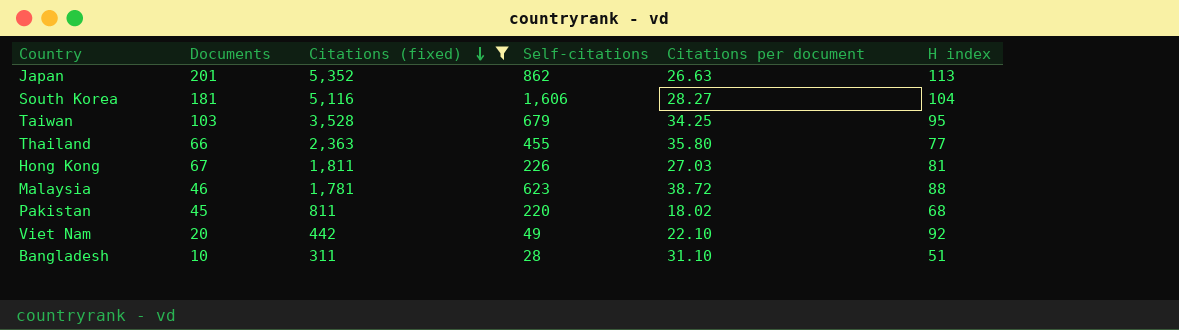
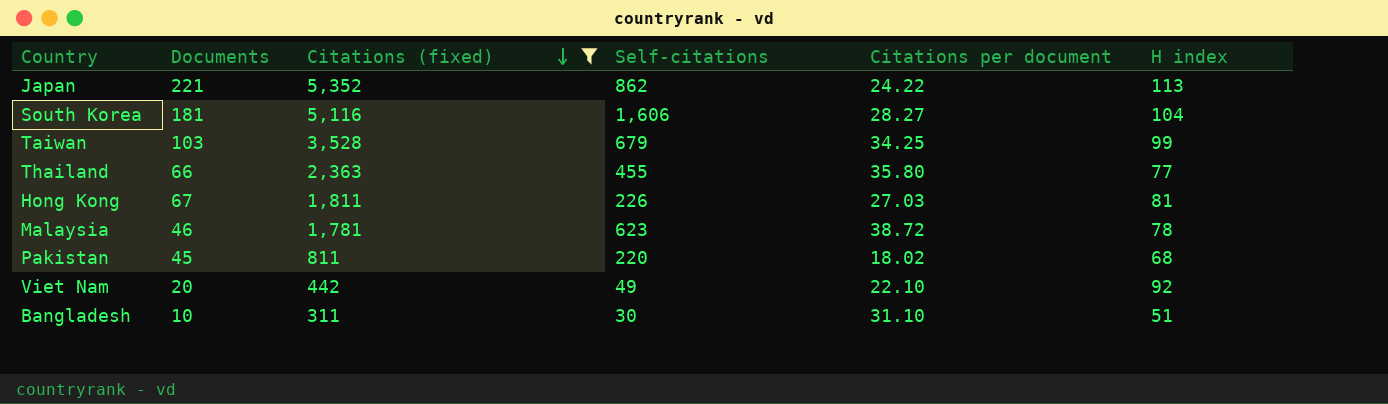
Japan | Documents: 201 -> 221
Japan | Citations per document: 26.63 -> 24.22
Taiwan | H index: 95 -> 99
Malaysia | H index: 88 -> 78
Bangladesh | Self-citations: 28 -> 30

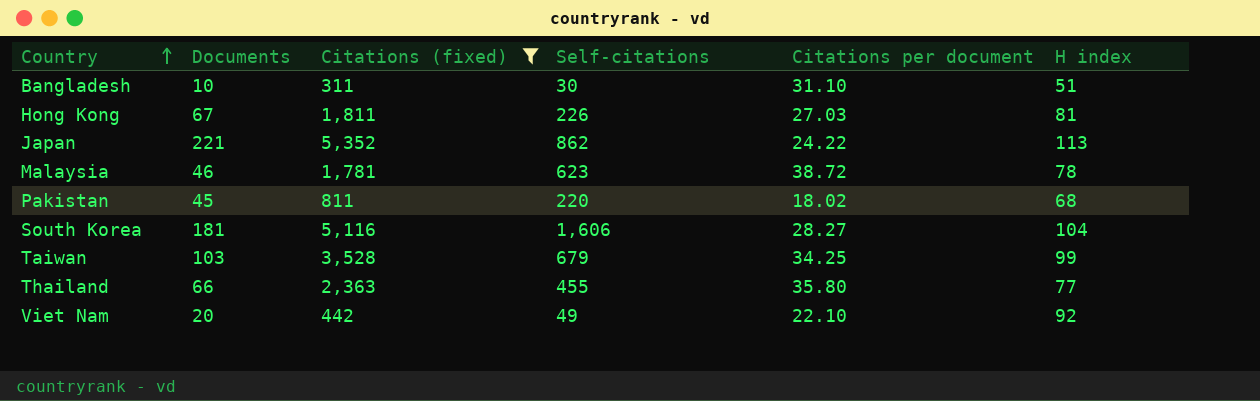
row order: Citations (fixed) descending -> Country ascending

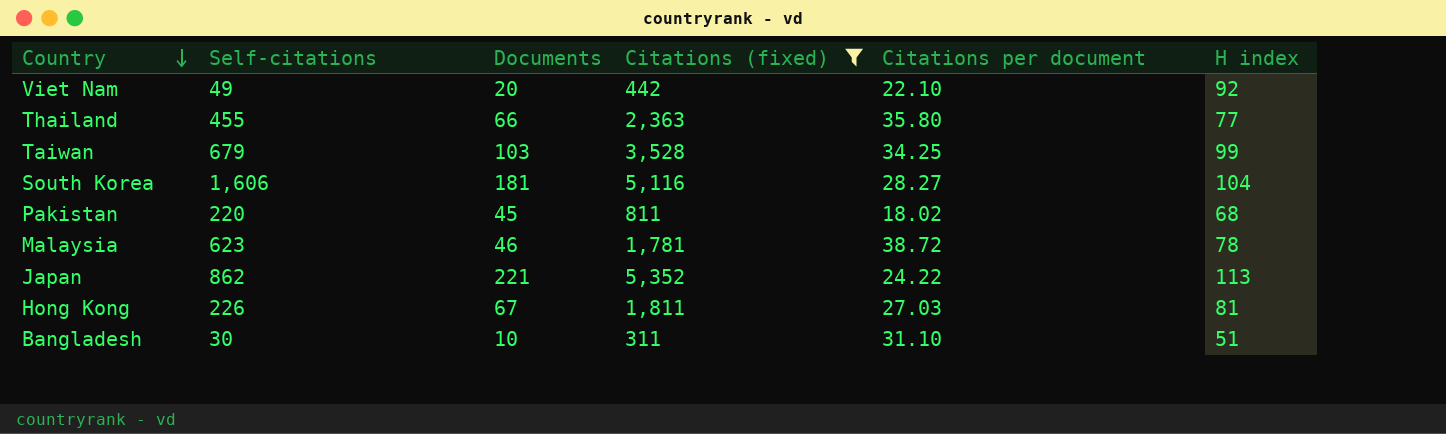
row order: Country ascending -> Country descending
column Self-citations | position: 4 -> 2

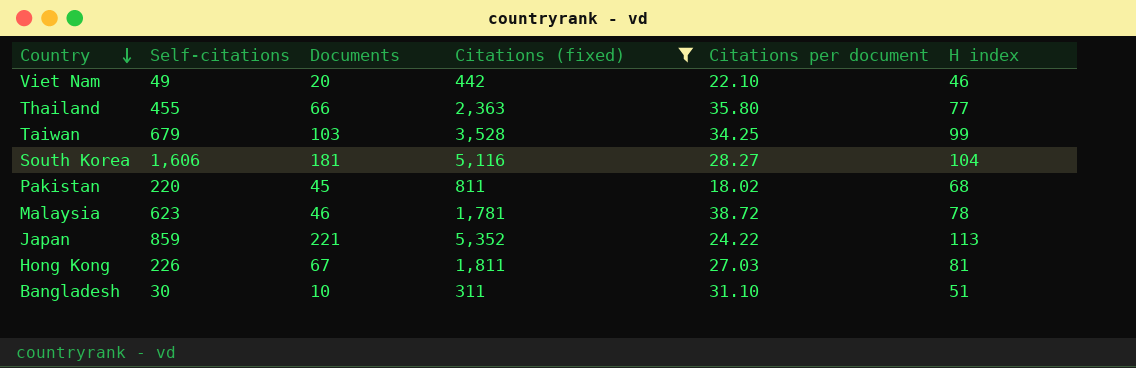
Viet Nam | H index: 92 -> 46
Japan | Self-citations: 862 -> 859

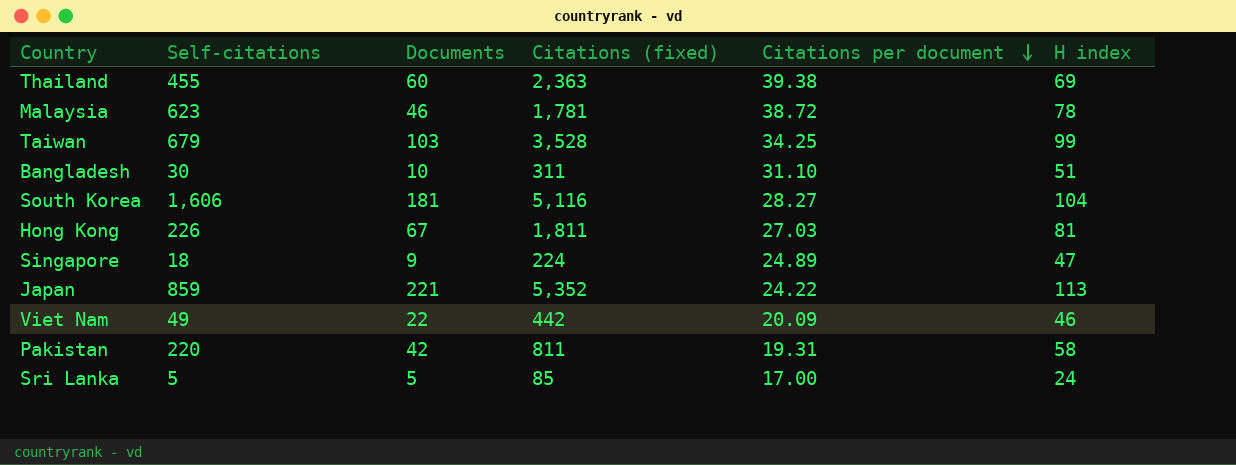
filter: Citations (fixed) >= 311 -> none
row order: Country descending -> Citations per document descending
Thailand | Documents: 66 -> 60
Thailand | Citations per document: 35.80 -> 39.38
Thailand | H index: 77 -> 69
Viet Nam | Documents: 20 -> 22
Viet Nam | Citations per document: 22.10 -> 20.09
Pakistan | Documents: 45 -> 42
Pakistan | Citations per document: 18.02 -> 19.31
Pakistan | H index: 68 -> 58

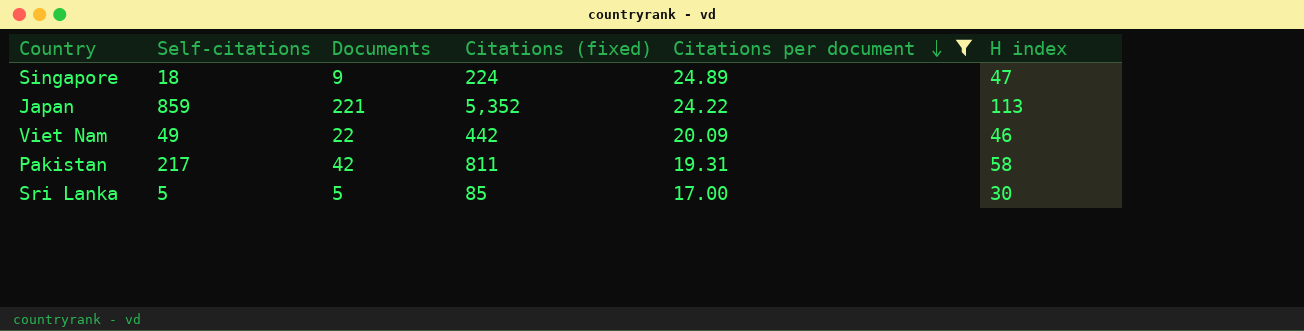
filter: none -> Citations per document <= 24.89
Pakistan | Self-citations: 220 -> 217
Sri Lanka | H index: 24 -> 30

